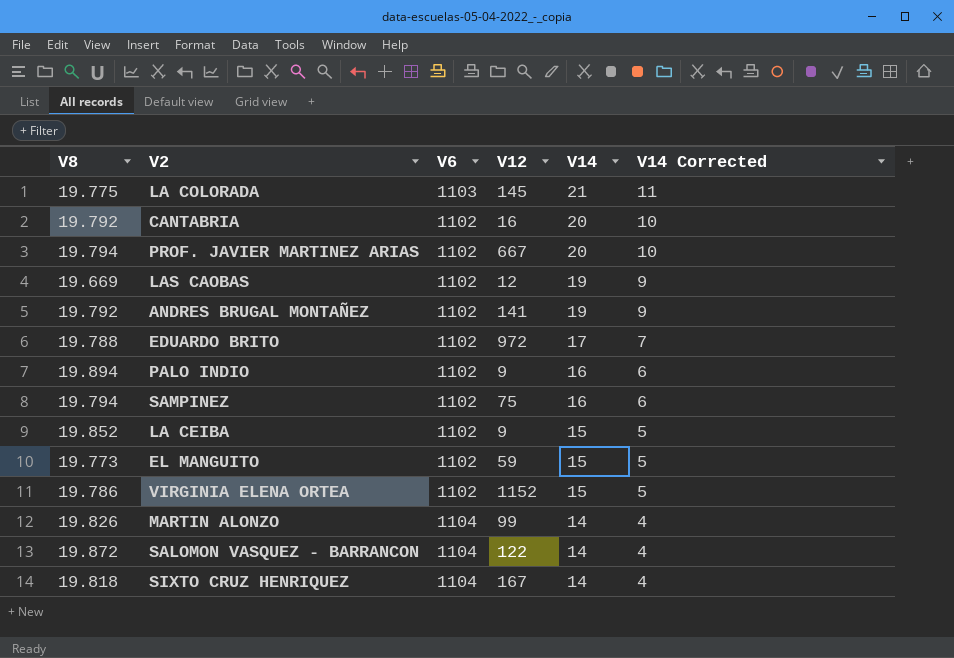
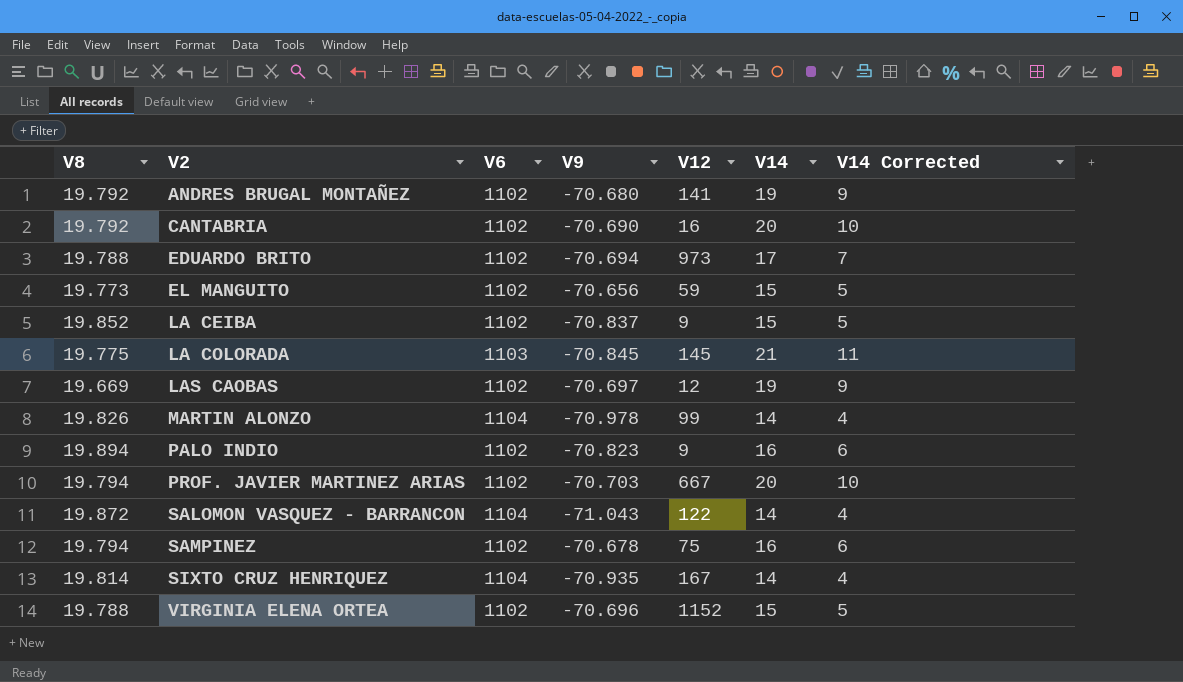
row order: V14 descending -> V2 ascending
column V9 | position: none -> 4
EDUARDO BRITO | V12: 972 -> 973
SIXTO CRUZ HENRIQUEZ | V8: 19.818 -> 19.814
VIRGINIA ELENA ORTEA | V8: 19.786 -> 19.788

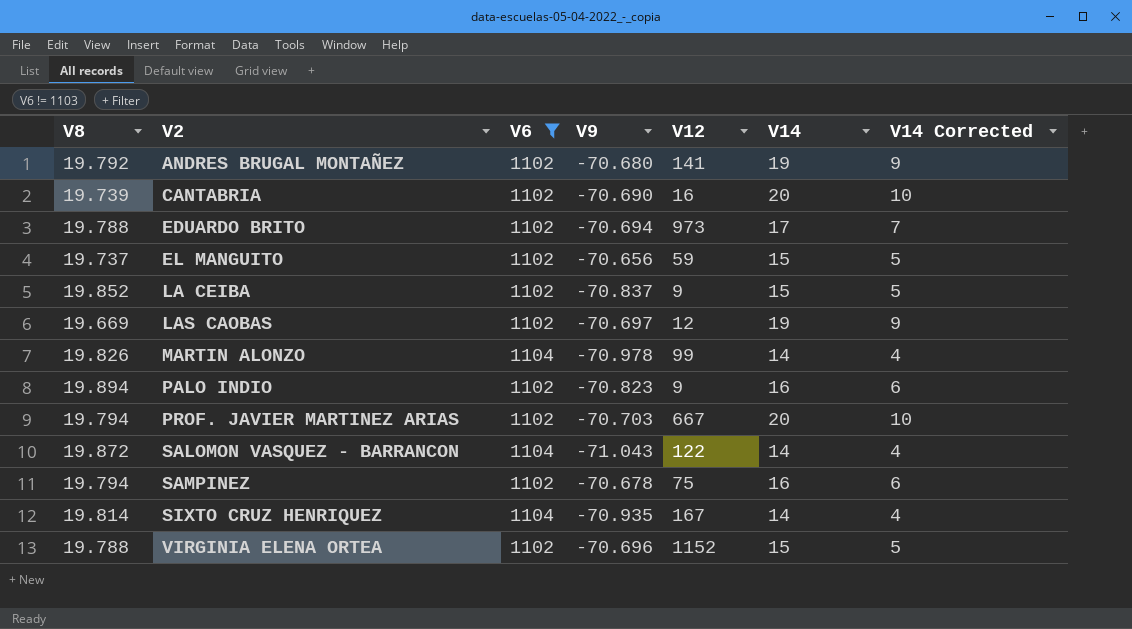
filter: none -> V6 != 1103
CANTABRIA | V8: 19.792 -> 19.739
EL MANGUITO | V8: 19.773 -> 19.737

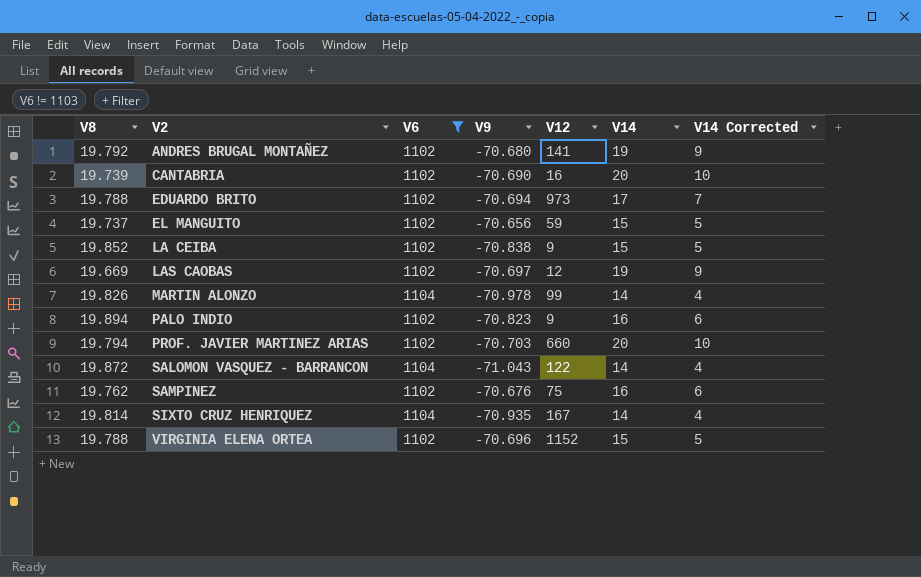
LA CEIBA | V9: -70.837 -> -70.838
PROF. JAVIER MARTINEZ ARIAS | V12: 667 -> 660
SAMPINEZ | V8: 19.794 -> 19.762
SAMPINEZ | V9: -70.678 -> -70.676

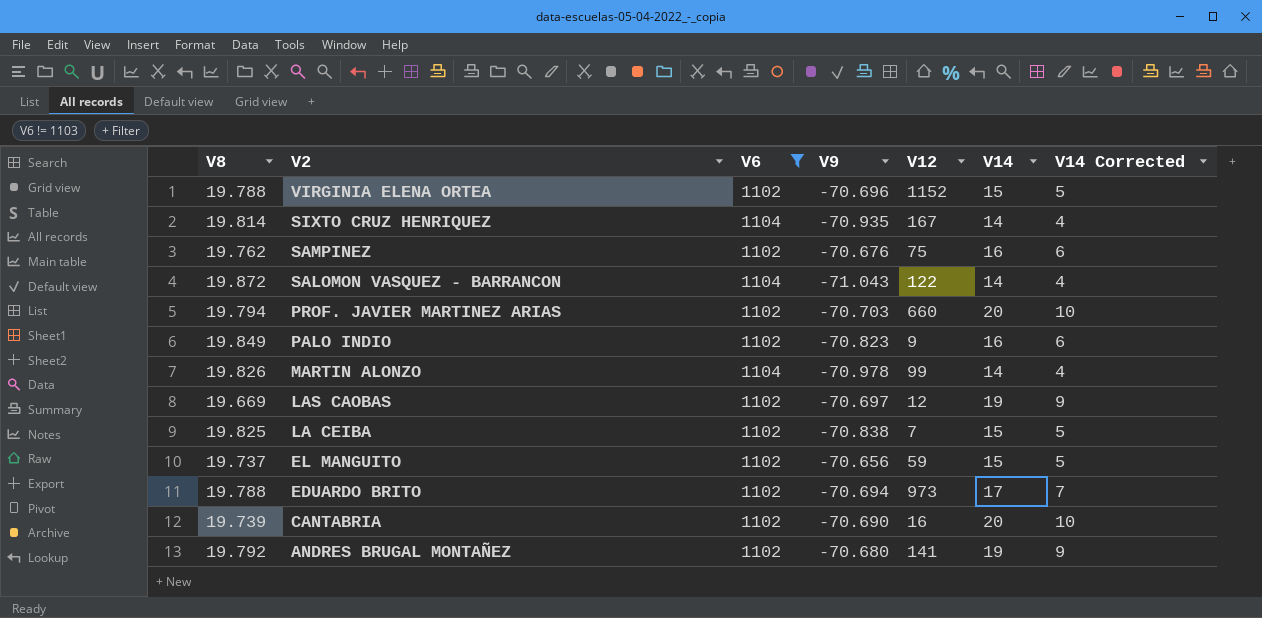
row order: V2 ascending -> V2 descending
PALO INDIO | V8: 19.894 -> 19.849
LA CEIBA | V8: 19.852 -> 19.825
LA CEIBA | V12: 9 -> 7

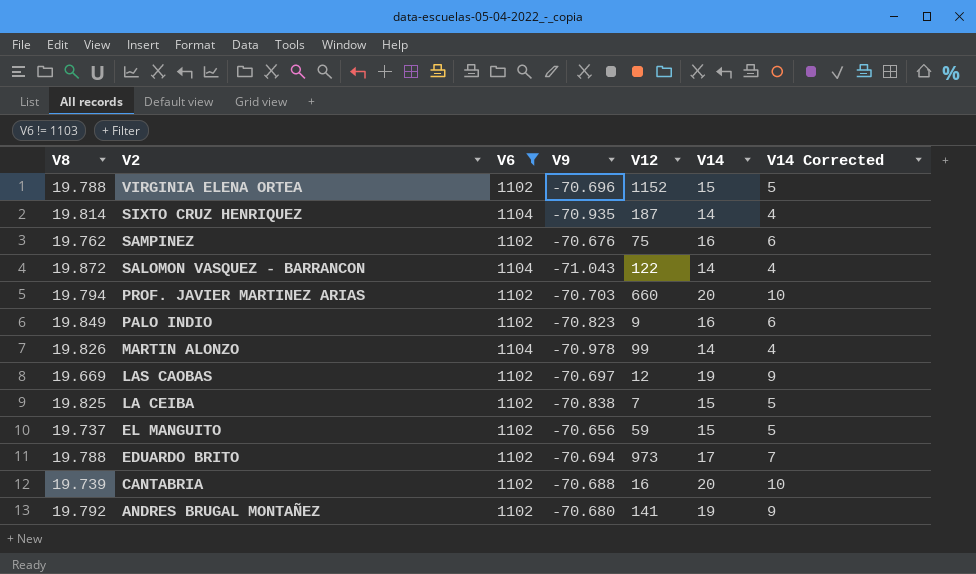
SIXTO CRUZ HENRIQUEZ | V12: 167 -> 187
CANTABRIA | V9: -70.690 -> -70.688

